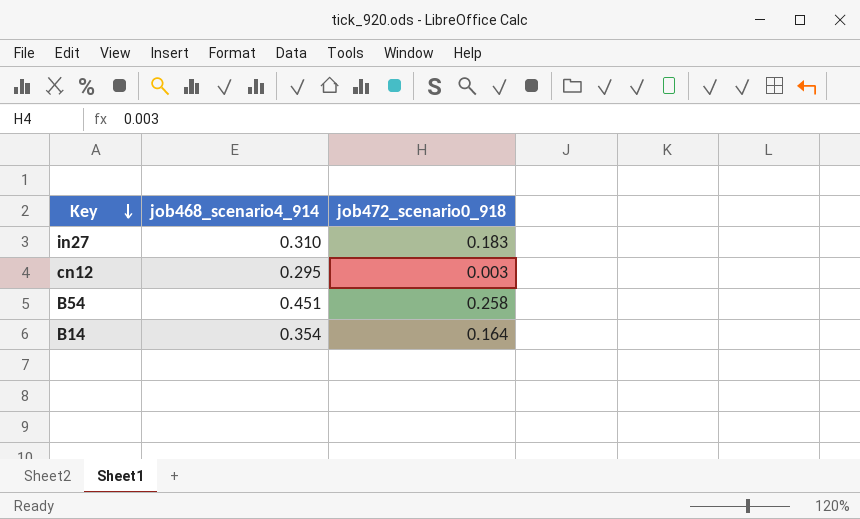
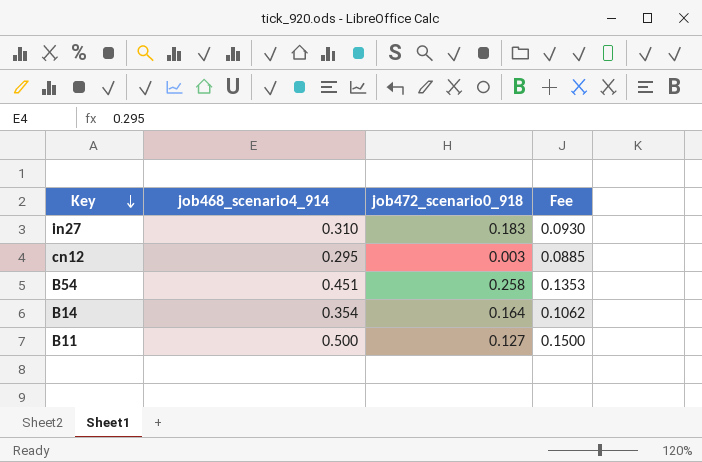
column Fee | formula: none -> [job468_scenario4_914] * 0.3
row B11: none -> 0.500 | 0.127 | 0.1500

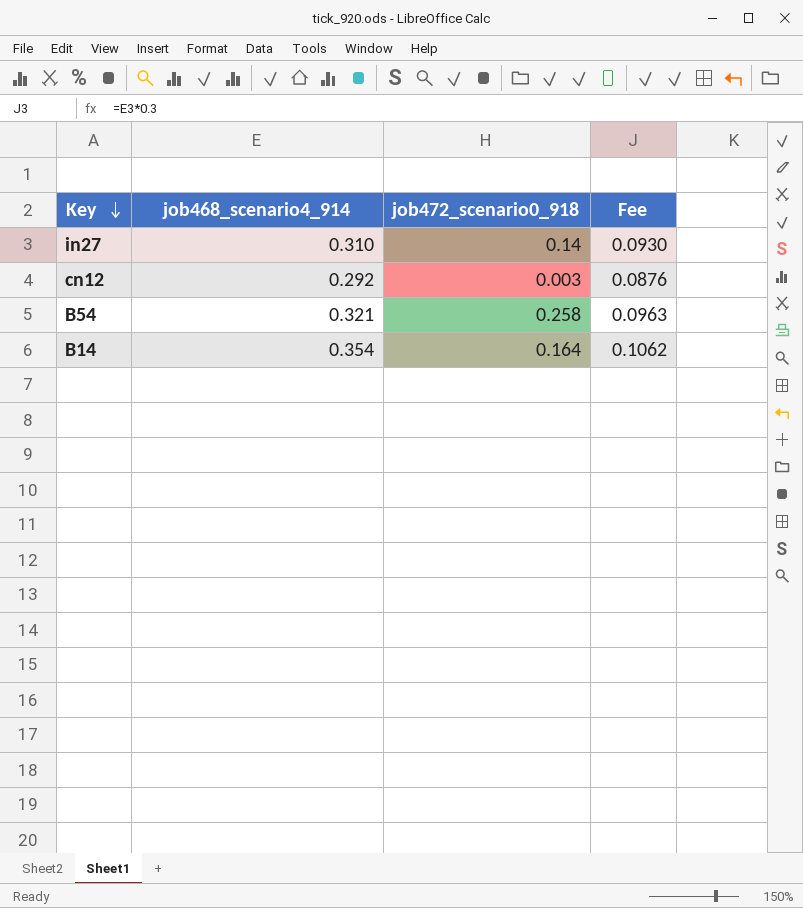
row B11: 0.500 | 0.127 | 0.1500 -> none
in27 | job472_scenario0_918: 0.183 -> 0.14
cn12 | job468_scenario4_914: 0.295 -> 0.292
cn12 | Fee: 0.0885 -> 0.0876
B54 | job468_scenario4_914: 0.451 -> 0.321
B54 | Fee: 0.1353 -> 0.0963

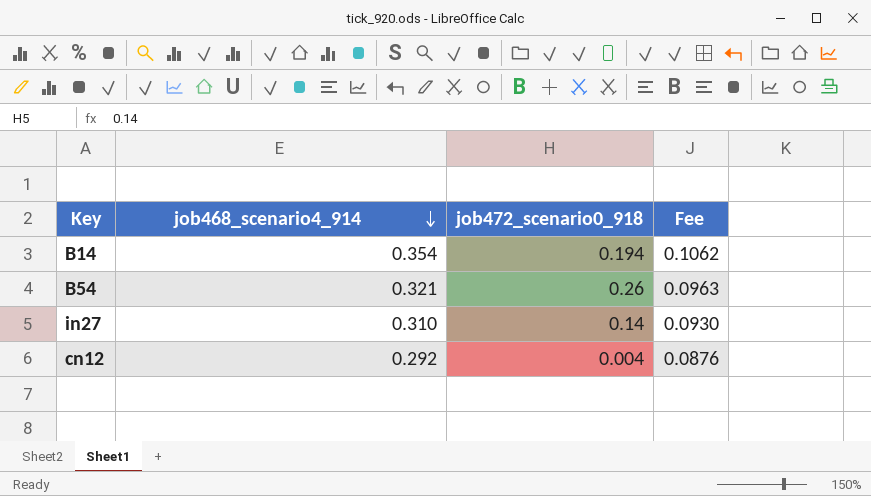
row order: Key descending -> job468_scenario4_914 descending
B14 | job472_scenario0_918: 0.164 -> 0.194
B54 | job472_scenario0_918: 0.258 -> 0.26
cn12 | job472_scenario0_918: 0.003 -> 0.004

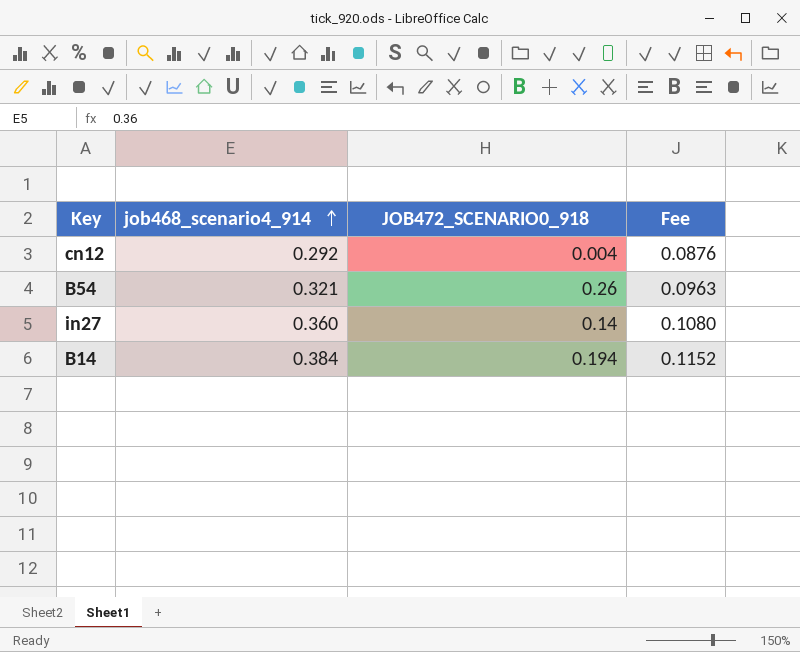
row order: job468_scenario4_914 descending -> job468_scenario4_914 ascending
column name: job472_scenario0_918 -> JOB472_SCENARIO0_918
in27 | job468_scenario4_914: 0.310 -> 0.360
in27 | Fee: 0.0930 -> 0.1080
B14 | job468_scenario4_914: 0.354 -> 0.384
B14 | Fee: 0.1062 -> 0.1152

